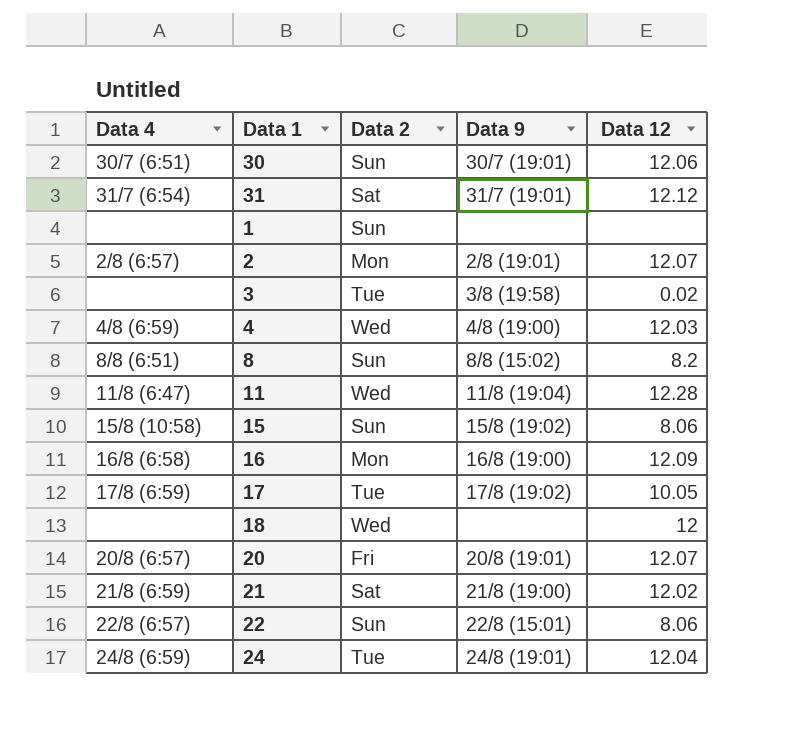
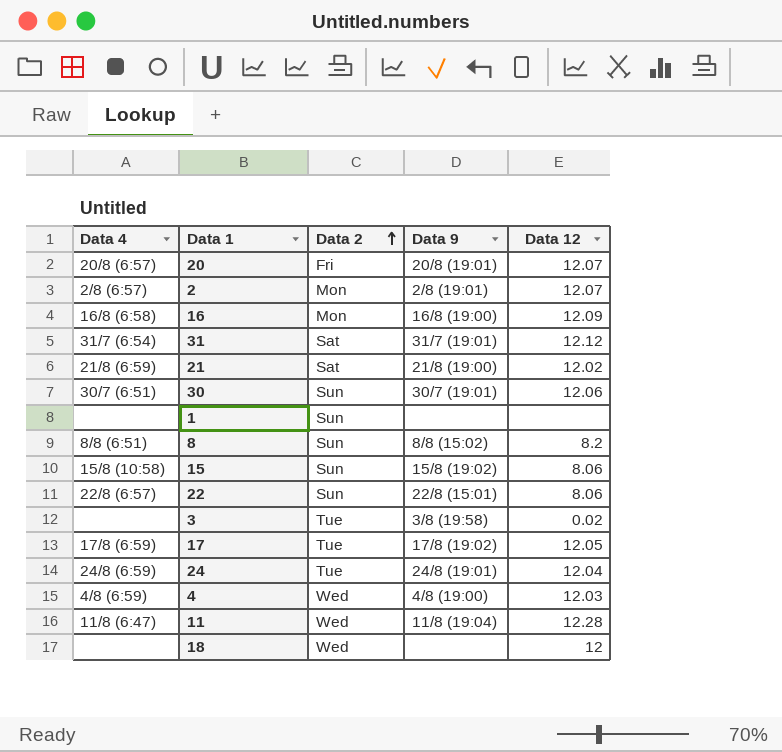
row order: none -> Data 2 ascending
17 | Data 12: 10.05 -> 12.05

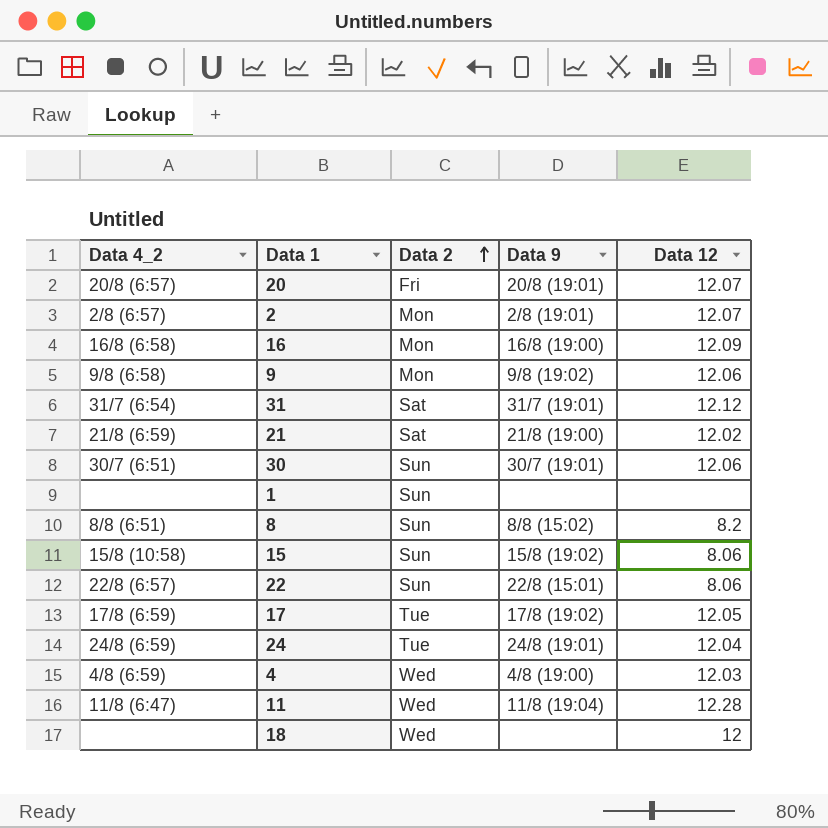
column name: Data 4 -> Data 4_2
row 3: none | Tue | 3/8 (19:58) | 0.02 -> none
row 9: none -> 9/8 (6:58) | Mon | 9/8 (19:02) | 12.06

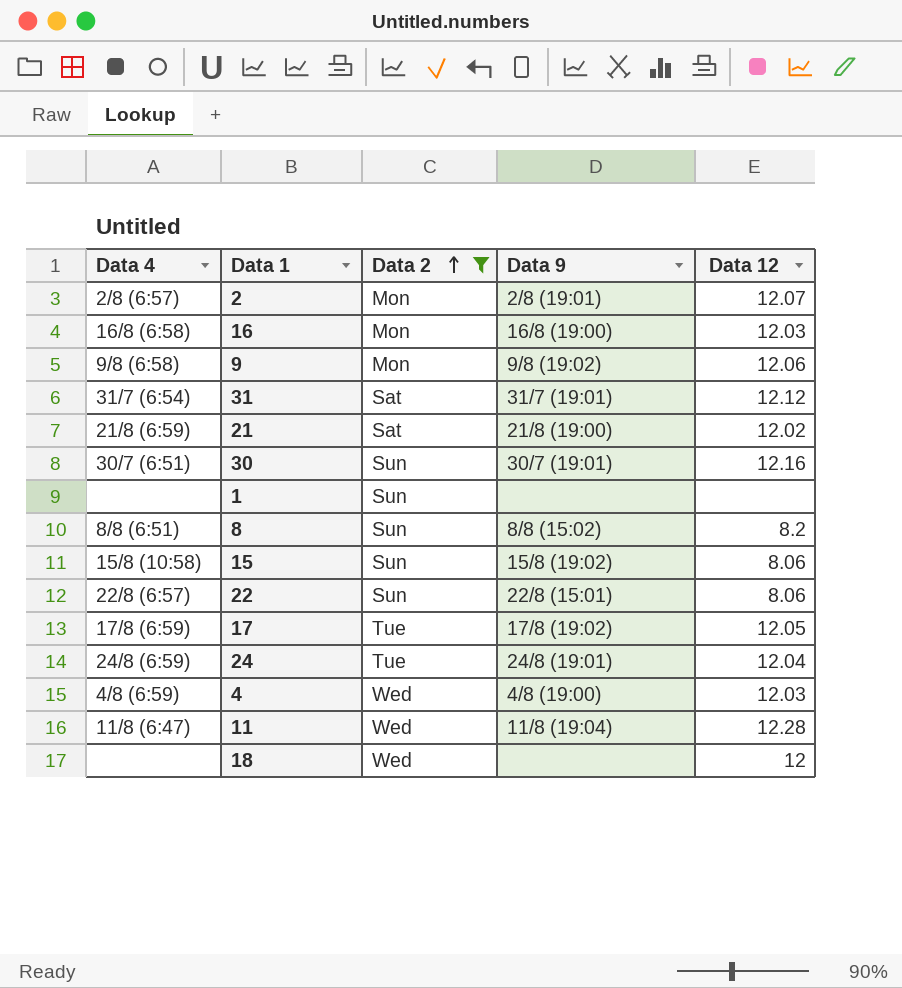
filter: none -> Data 2 != Fri
column name: Data 4_2 -> Data 4
16 | Data 12: 12.09 -> 12.03
30 | Data 12: 12.06 -> 12.16

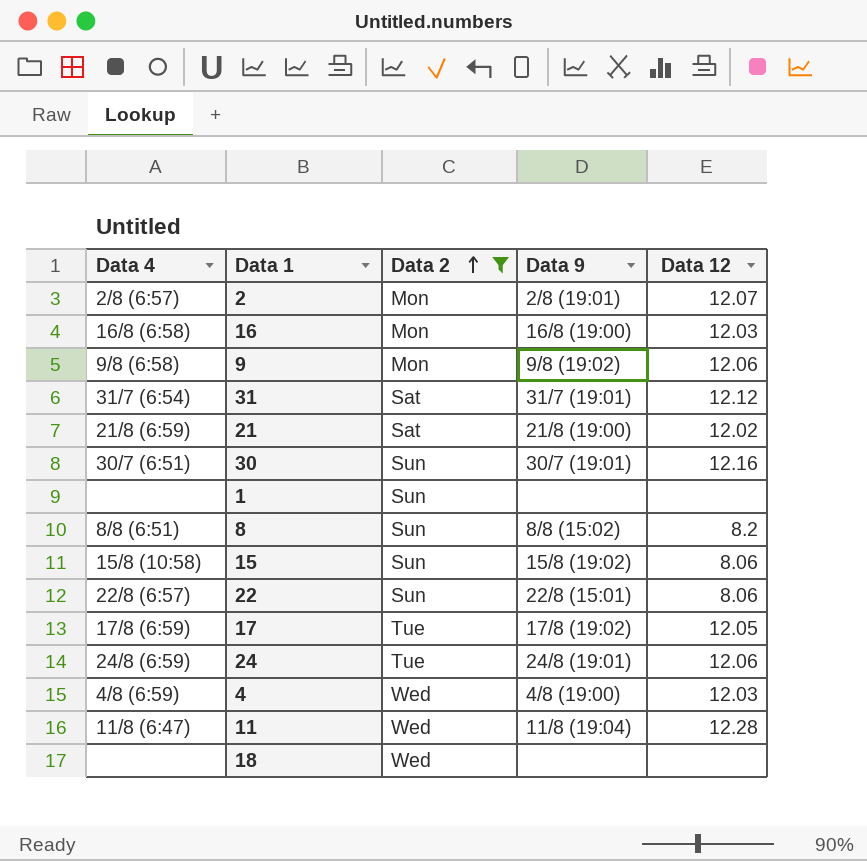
24 | Data 12: 12.04 -> 12.06
18 | Data 12: 12 -> none

